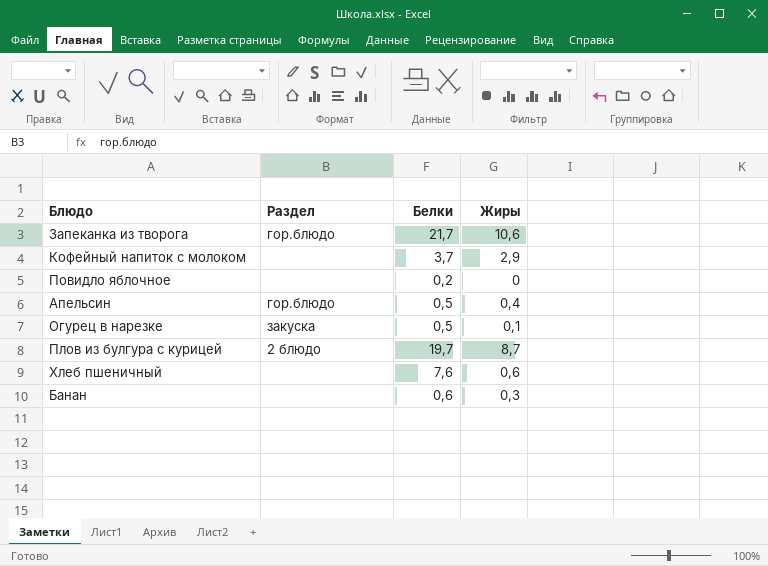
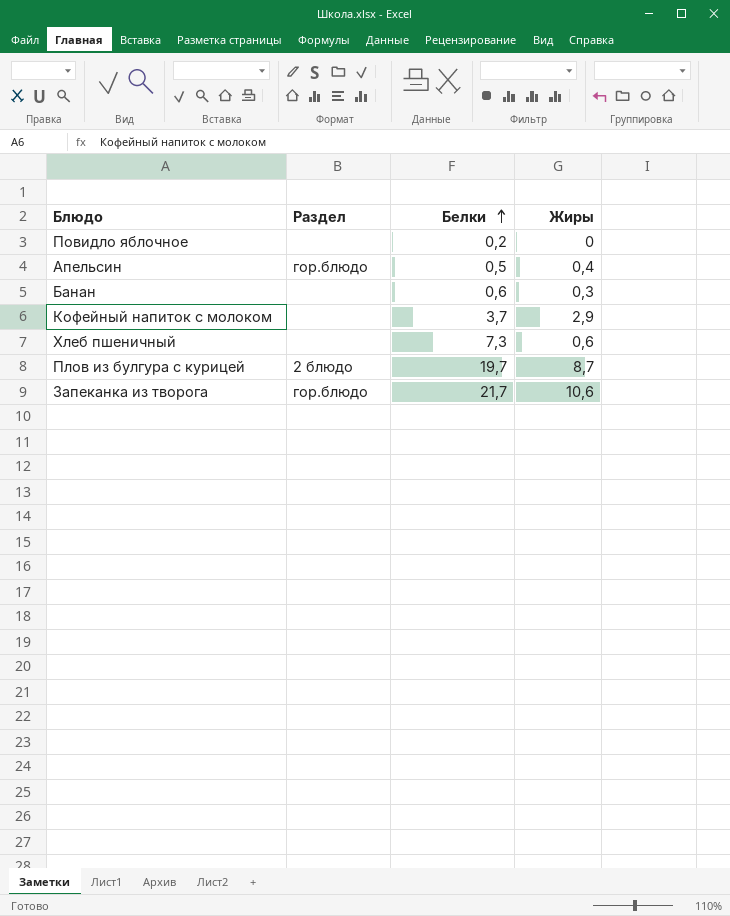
row order: none -> Белки ascending
row Огурец в нарезке: закуска | 0,5 | 0,1 -> none
Хлеб пшеничный | Белки: 7,6 -> 7,3

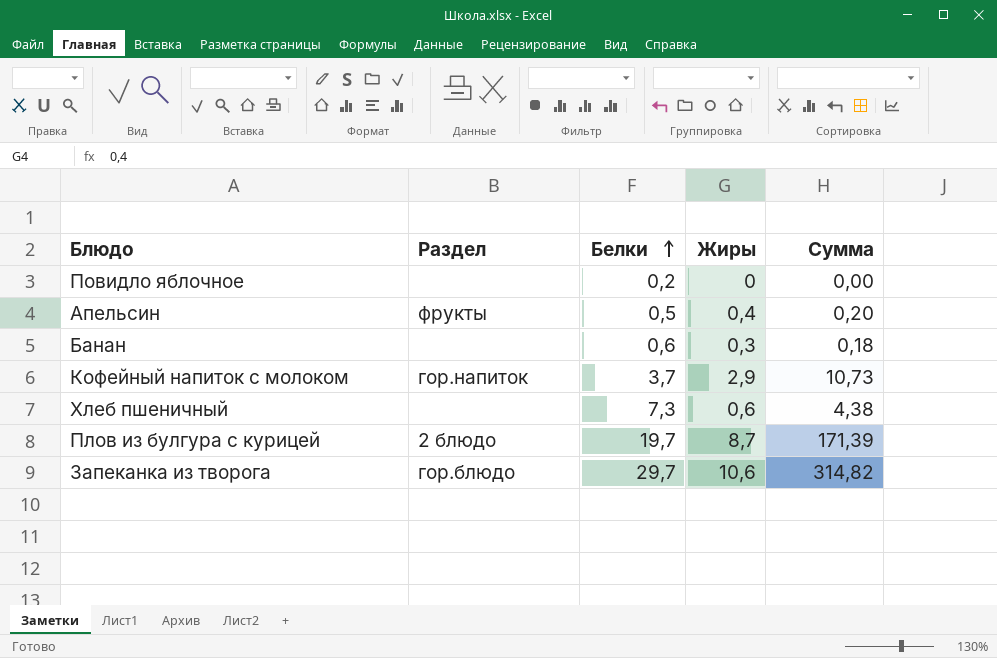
column Сумма | formula: none -> [Белки] * [Жиры]
Апельсин | Раздел: гор.блюдо -> фрукты
Кофейный напиток с молоком | Раздел: none -> гор.напиток
Запеканка из творога | Белки: 21,7 -> 29,7

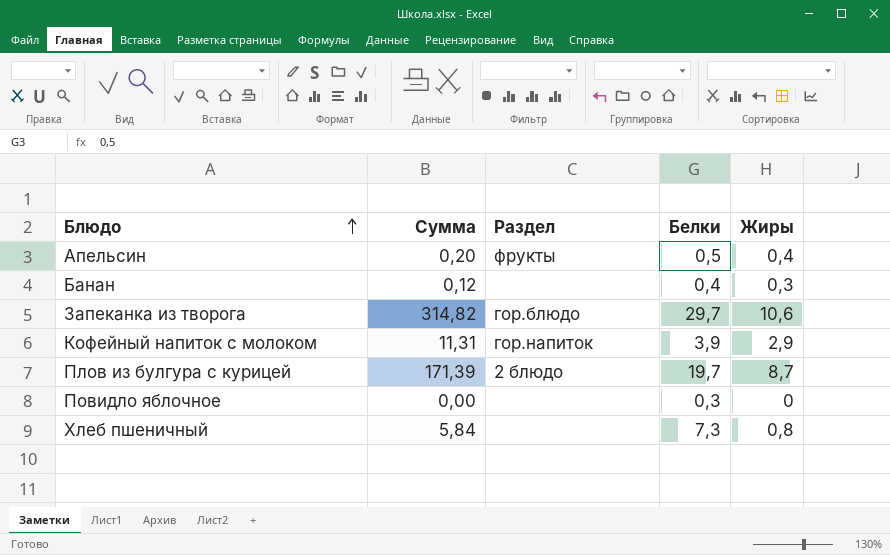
row order: Белки ascending -> Блюдо ascending
column Сумма | position: 5 -> 2
Банан | Сумма: 0,18 -> 0,12
Банан | Белки: 0,6 -> 0,4
Кофейный напиток с молоком | Сумма: 10,73 -> 11,31
Кофейный напиток с молоком | Белки: 3,7 -> 3,9
Повидло яблочное | Белки: 0,2 -> 0,3
Хлеб пшеничный | Сумма: 4,38 -> 5,84
Хлеб пшеничный | Жиры: 0,6 -> 0,8

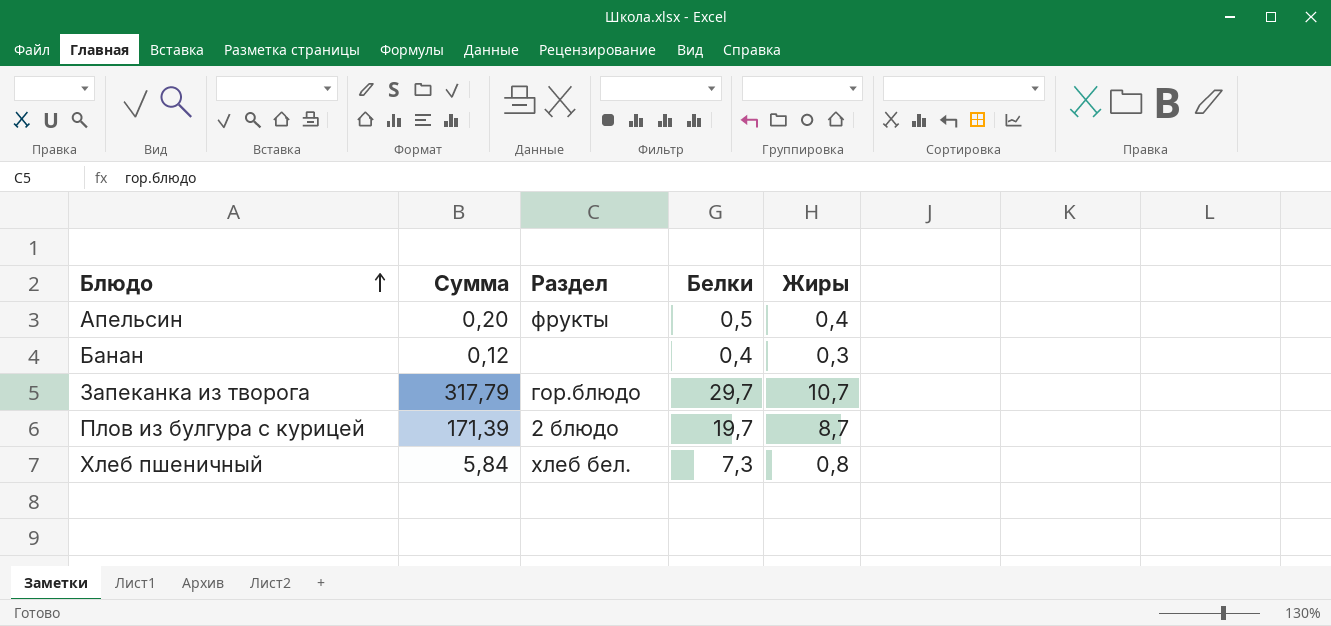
row Кофейный напиток с молоком: 11,31 | гор.напиток | 3,9 | 2,9 -> none
row Повидло яблочное: 0,00 | none | 0,3 | 0 -> none
Запеканка из творога | Сумма: 314,82 -> 317,79
Запеканка из творога | Жиры: 10,6 -> 10,7
Хлеб пшеничный | Раздел: none -> хлеб бел.

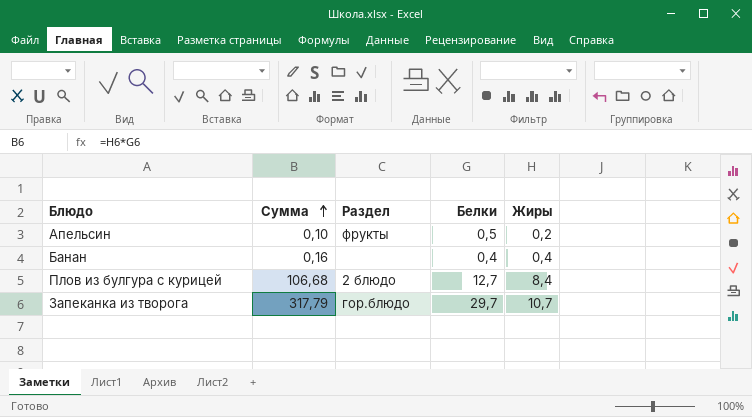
row order: Блюдо ascending -> Сумма ascending
row Хлеб пшеничный: 5,84 | хлеб бел. | 7,3 | 0,8 -> none
Апельсин | Сумма: 0,20 -> 0,10
Апельсин | Жиры: 0,4 -> 0,2
Банан | Сумма: 0,12 -> 0,16
Банан | Жиры: 0,3 -> 0,4
Плов из булгура с курицей | Сумма: 171,39 -> 106,68
Плов из булгура с курицей | Белки: 19,7 -> 12,7
Плов из булгура с курицей | Жиры: 8,7 -> 8,4

